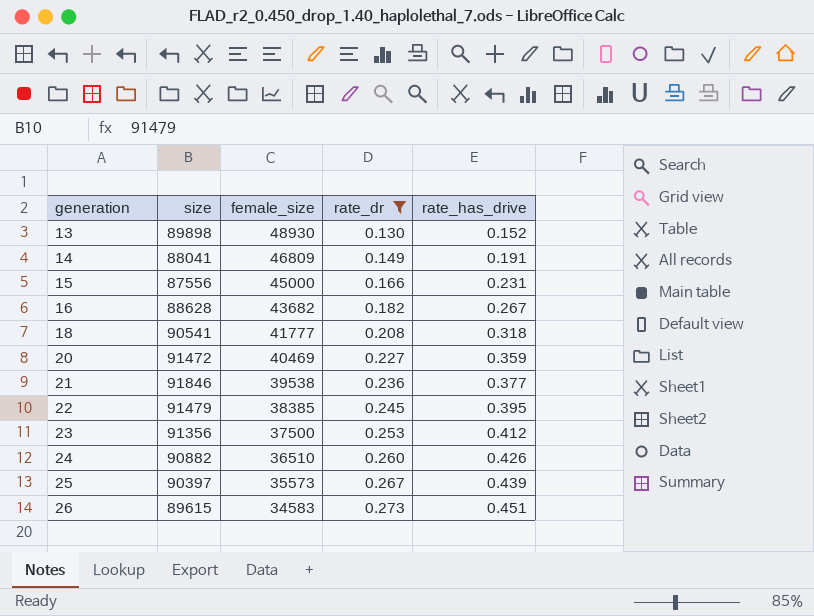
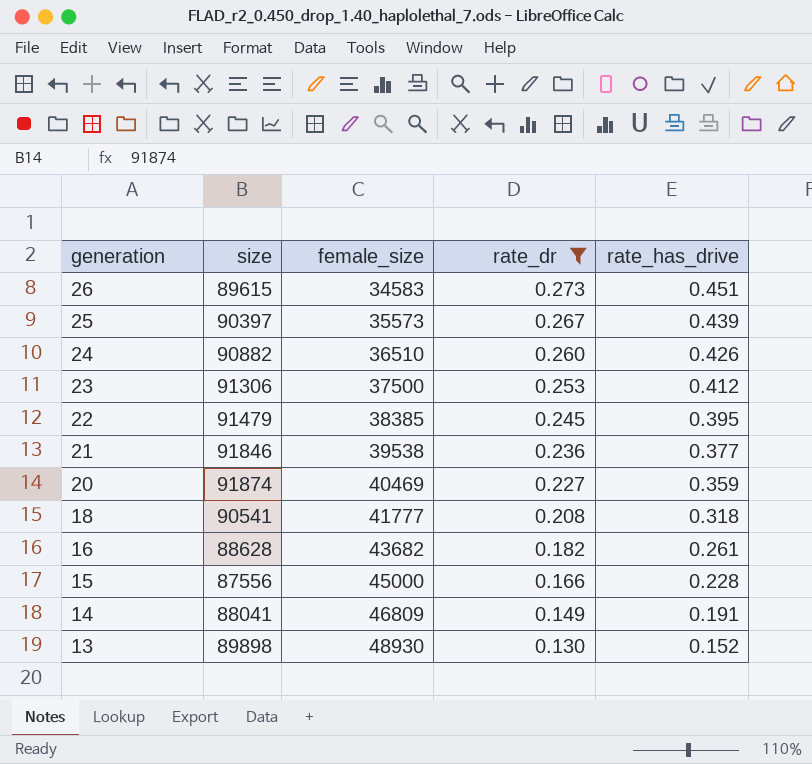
row order: generation ascending -> generation descending
23 | size: 91356 -> 91306
20 | size: 91472 -> 91874
16 | rate_has_drive: 0.267 -> 0.261
15 | rate_has_drive: 0.231 -> 0.228

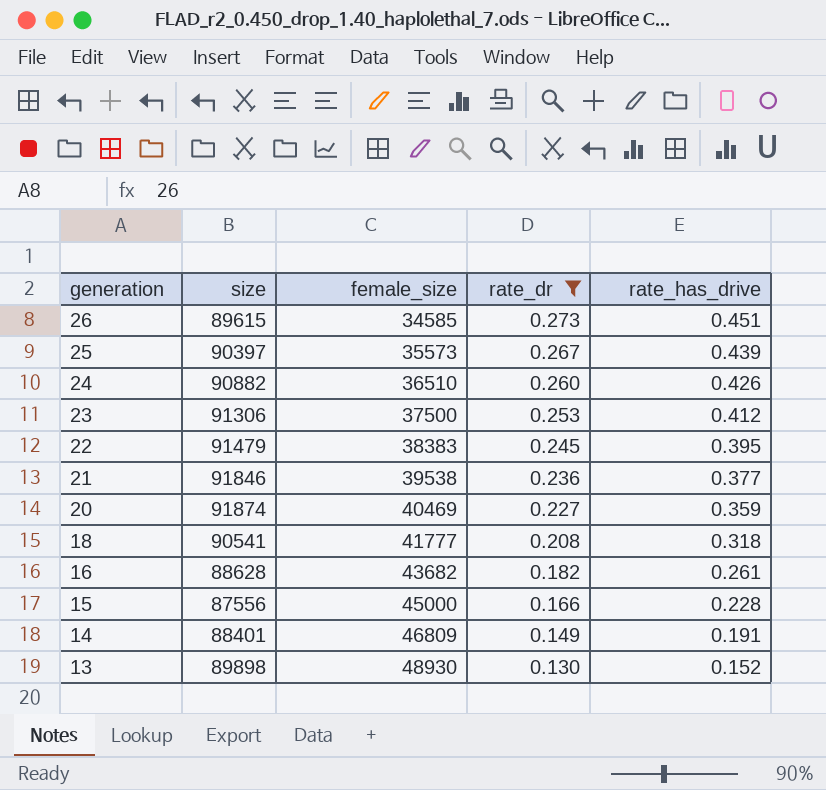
26 | female_size: 34583 -> 34585
22 | female_size: 38385 -> 38383
14 | size: 88041 -> 88401

